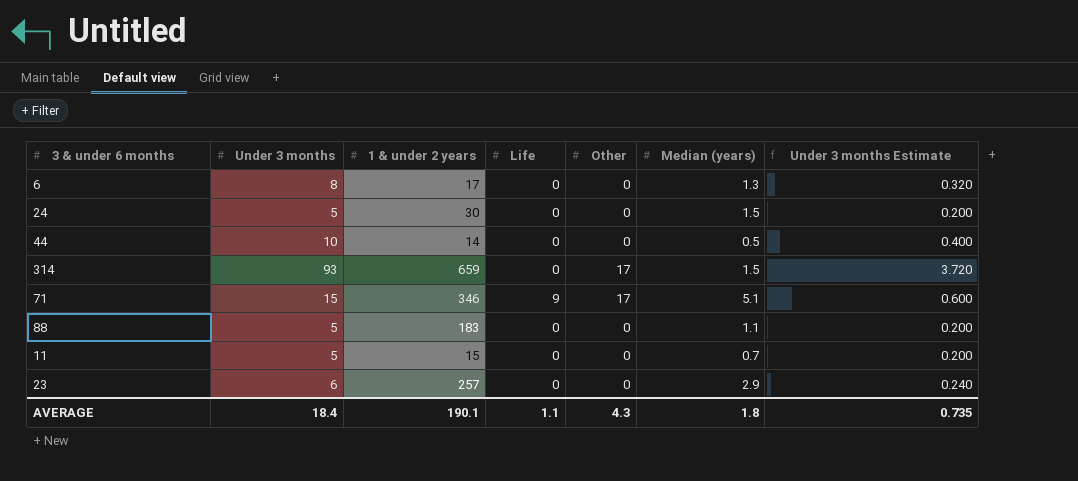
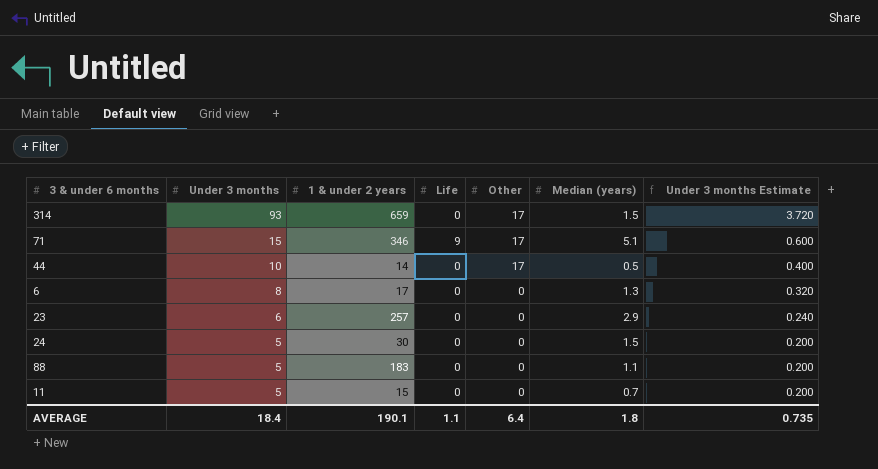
row order: none -> Under 3 months descending
44 | Other: 0 -> 17
AVERAGE | Other: 4.3 -> 6.4

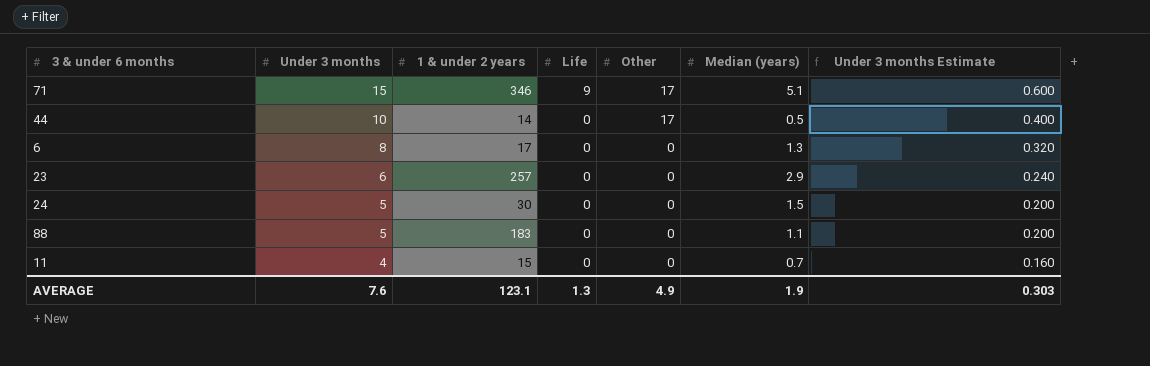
row 314: 93 | 659 | 0 | 17 | 1.5 | 3.720 -> none
11 | Under 3 months: 5 -> 4
11 | Under 3 months Estimate: 0.200 -> 0.160
AVERAGE | Under 3 months: 18.4 -> 7.6
AVERAGE | 1 & under 2 years: 190.1 -> 123.1
AVERAGE | Life: 1.1 -> 1.3
AVERAGE | Other: 6.4 -> 4.9
AVERAGE | Median (years): 1.8 -> 1.9
AVERAGE | Under 3 months Estimate: 0.735 -> 0.303

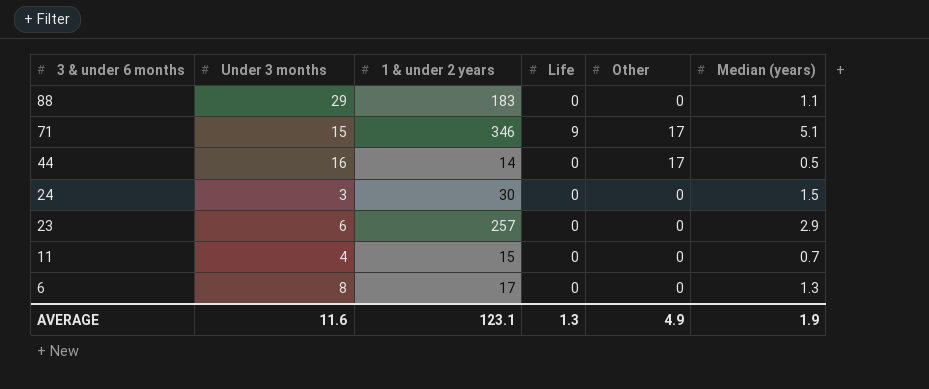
row order: Under 3 months descending -> 3 & under 6 months descending
column Under 3 months Estimate | formula: [Under 3 months] * 0.04 -> none
88 | Under 3 months: 5 -> 29
44 | Under 3 months: 10 -> 16
24 | Under 3 months: 5 -> 3
AVERAGE | Under 3 months: 7.6 -> 11.6

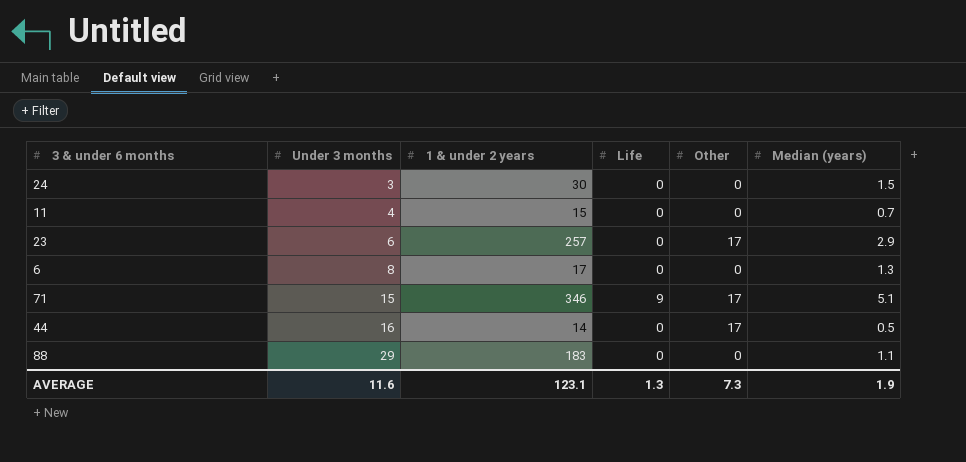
row order: 3 & under 6 months descending -> Under 3 months ascending
23 | Other: 0 -> 17
AVERAGE | Other: 4.9 -> 7.3

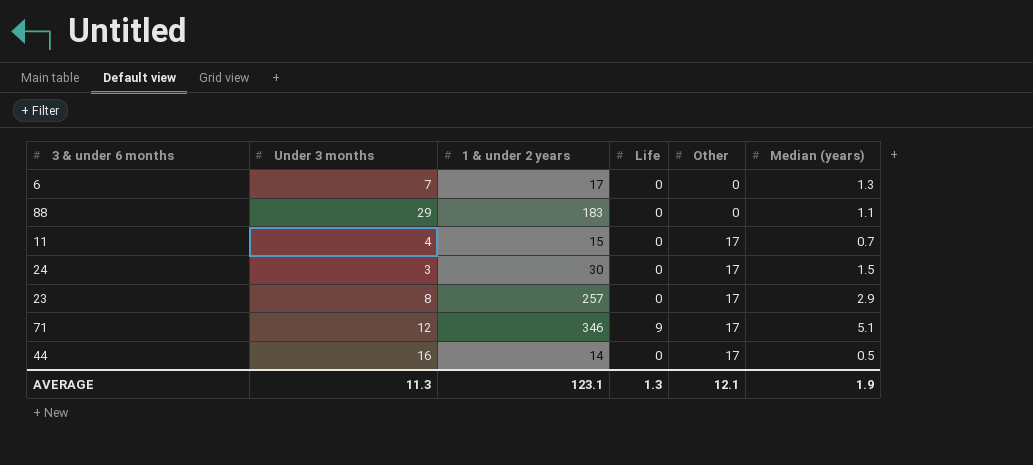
row order: Under 3 months ascending -> Other ascending
6 | Under 3 months: 8 -> 7
11 | Other: 0 -> 17
24 | Other: 0 -> 17
23 | Under 3 months: 6 -> 8
71 | Under 3 months: 15 -> 12
AVERAGE | Under 3 months: 11.6 -> 11.3
AVERAGE | Other: 7.3 -> 12.1

